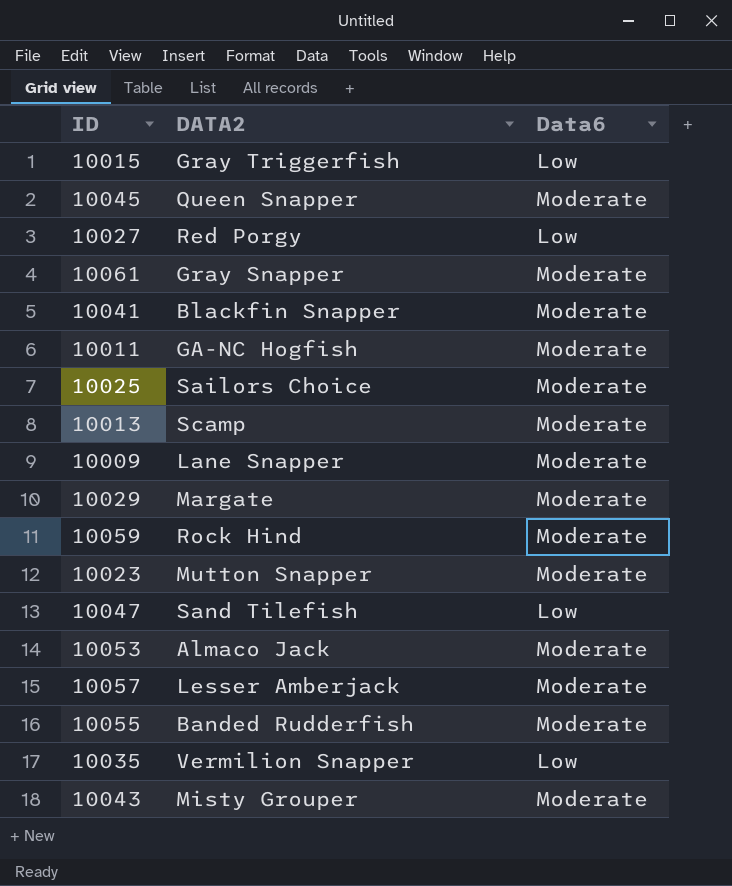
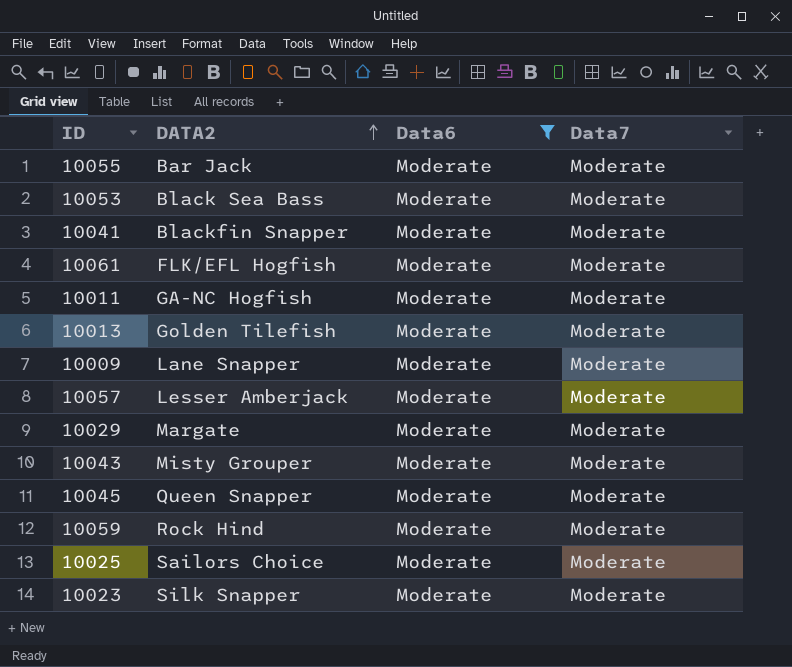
filter: none -> Data6 = Moderate
row order: none -> DATA2 ascending
column Data7 | position: none -> 4
10055 | DATA2: Banded Rudderfish -> Bar Jack
10053 | DATA2: Almaco Jack -> Black Sea Bass
10061 | DATA2: Gray Snapper -> FLK/EFL Hogfish
10013 | DATA2: Scamp -> Golden Tilefish
10023 | DATA2: Mutton Snapper -> Silk Snapper

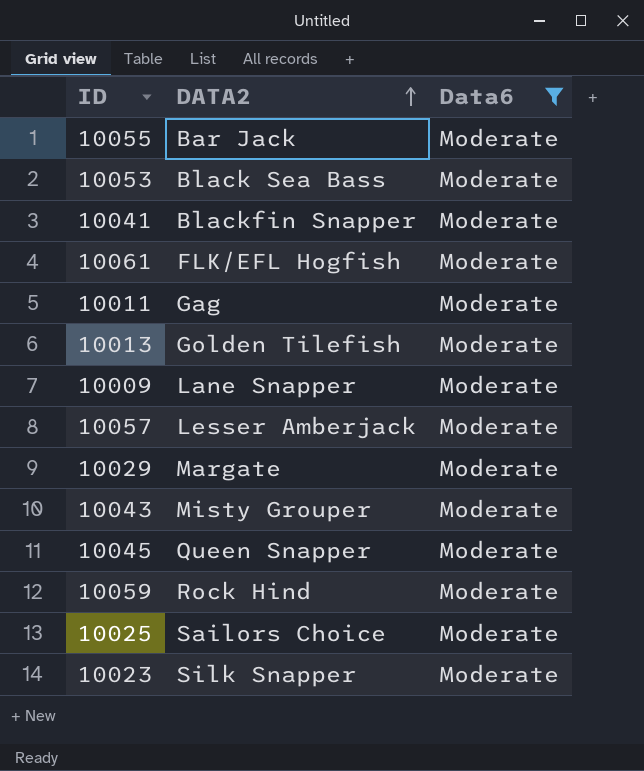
column Data7 | position: 4 -> none
10011 | DATA2: GA-NC Hogfish -> Gag

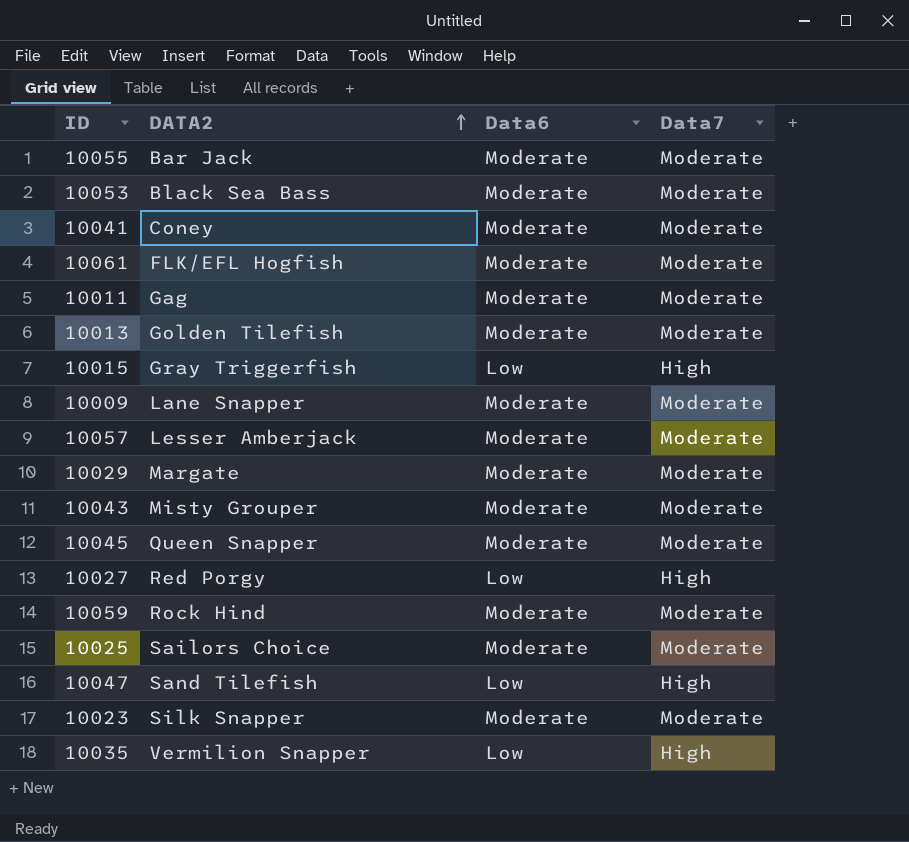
filter: Data6 = Moderate -> none
column Data7 | position: none -> 4
10041 | DATA2: Blackfin Snapper -> Coney

